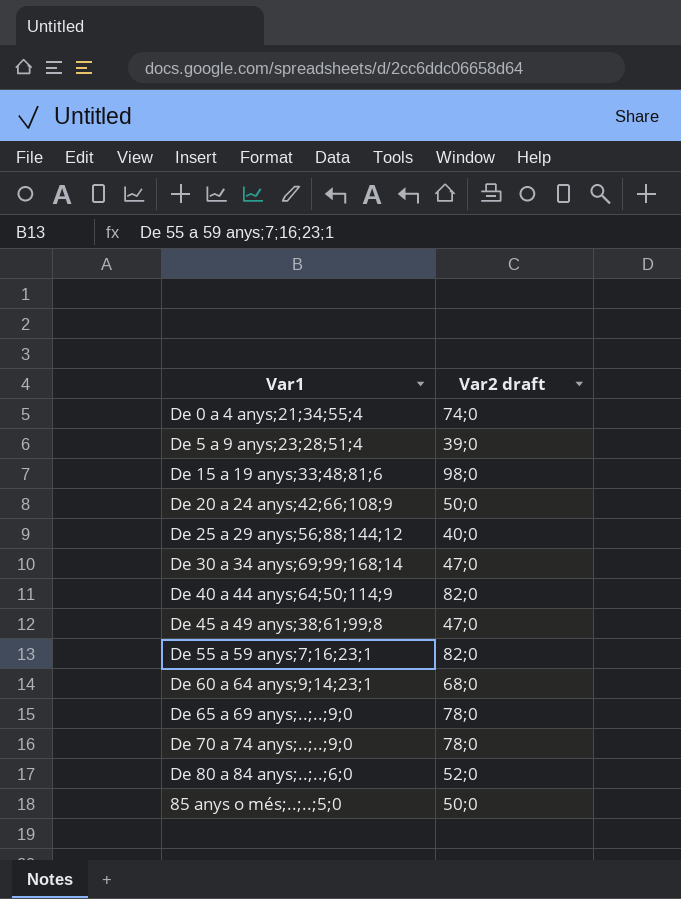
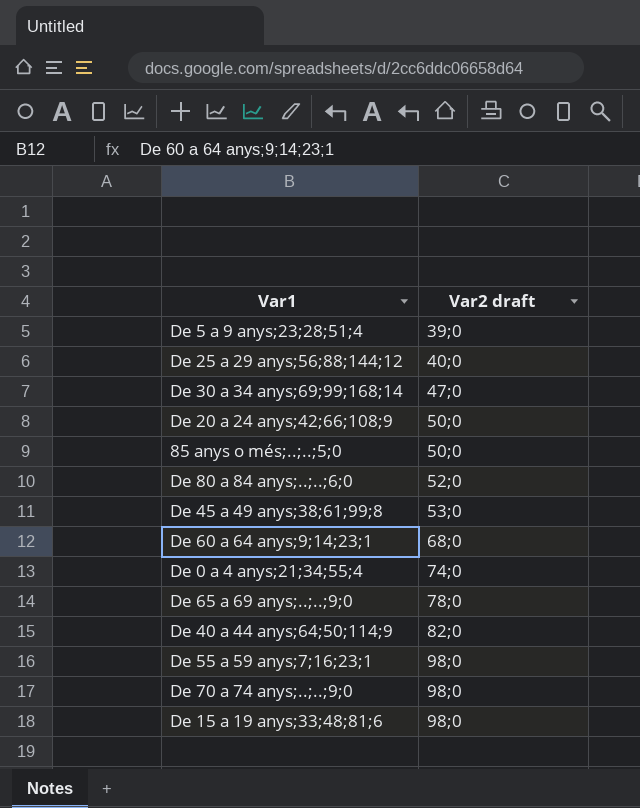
row order: none -> Var2 draft ascending
De 45 a 49 anys;38;61;99;8 | Var2 draft: 47;0 -> 53;0
De 55 a 59 anys;7;16;23;1 | Var2 draft: 82;0 -> 98;0
De 70 a 74 anys;..;..;9;0 | Var2 draft: 78;0 -> 98;0

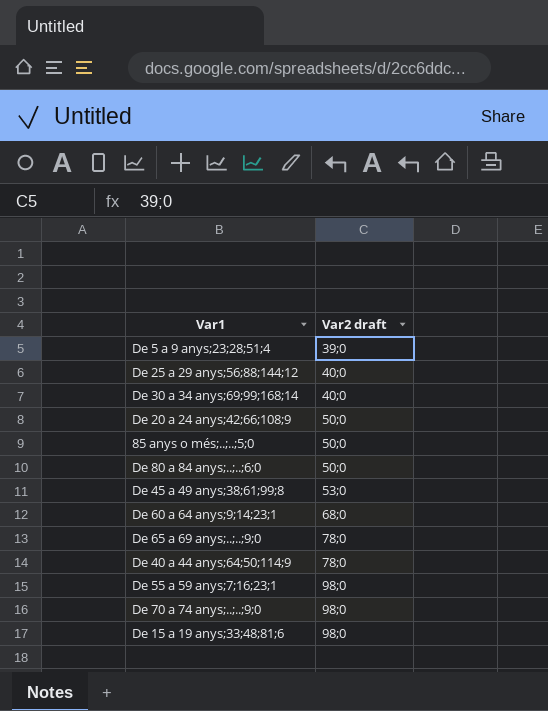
row De 0 a 4 anys;21;34;55;4: 74;0 -> none
De 30 a 34 anys;69;99;168;14 | Var2 draft: 47;0 -> 40;0
De 80 a 84 anys;..;..;6;0 | Var2 draft: 52;0 -> 50;0
De 40 a 44 anys;64;50;114;9 | Var2 draft: 82;0 -> 78;0

